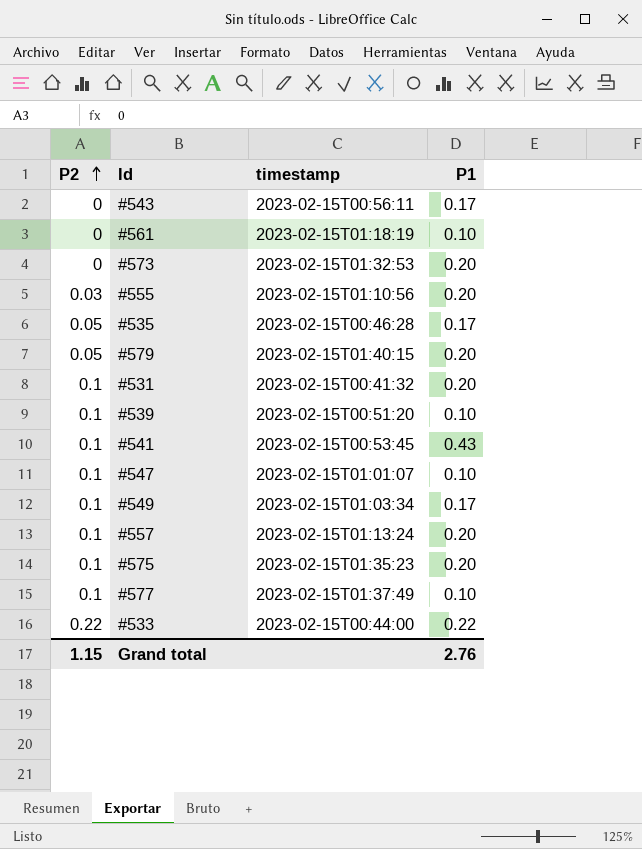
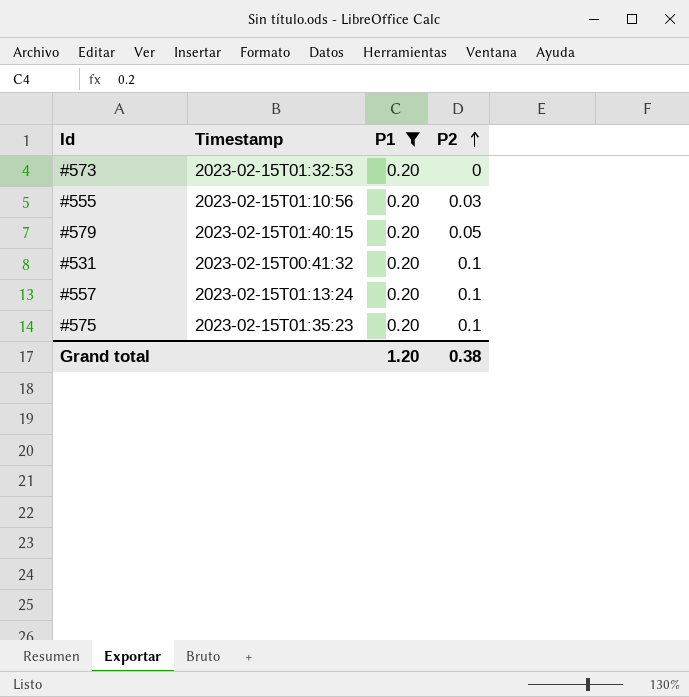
filter: none -> P1 = 0.20
column name: timestamp -> Timestamp
column P2 | position: 1 -> 4
Grand total | P1: 2.76 -> 1.20
Grand total | P2: 1.15 -> 0.38

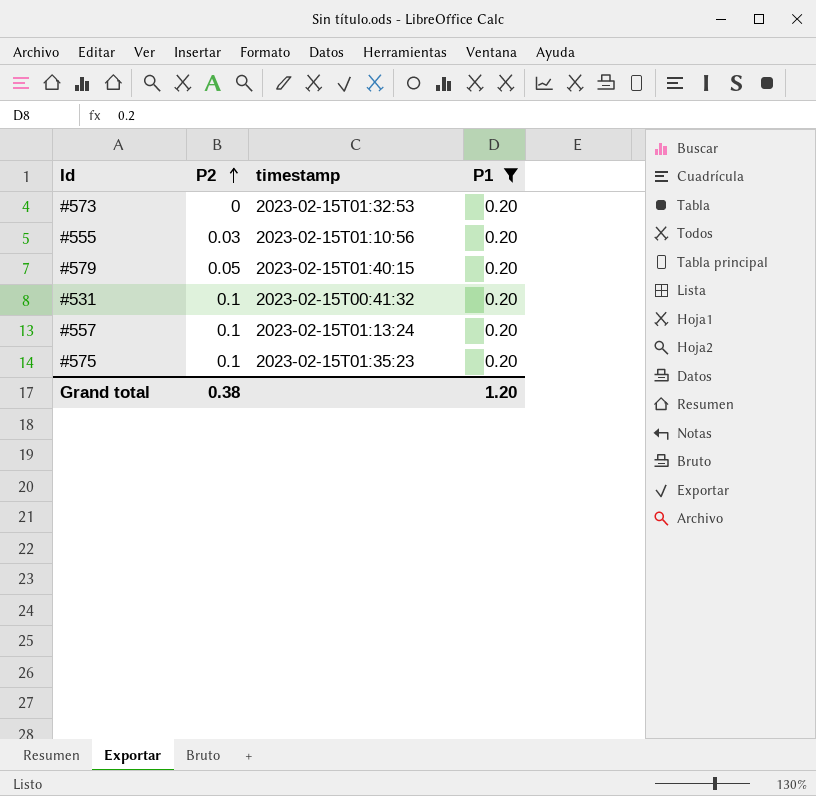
column P2 | position: 4 -> 2
column name: Timestamp -> timestamp

